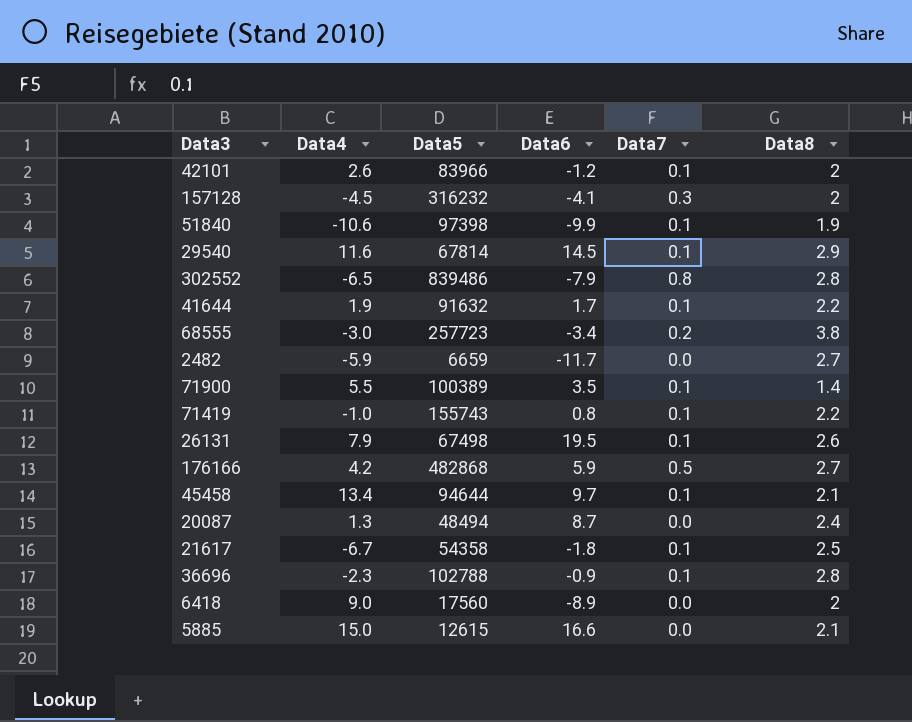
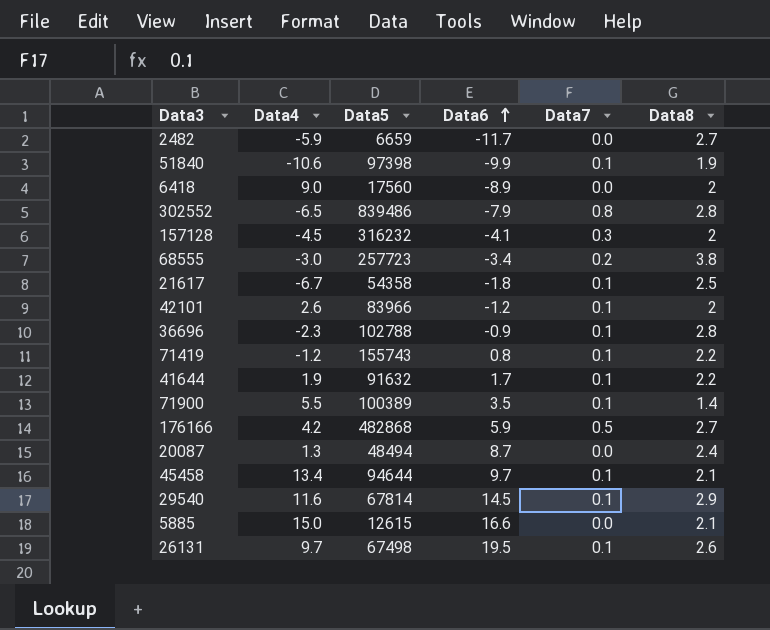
row order: none -> Data6 ascending
71419 | Data4: -1.0 -> -1.2
26131 | Data4: 7.9 -> 9.7

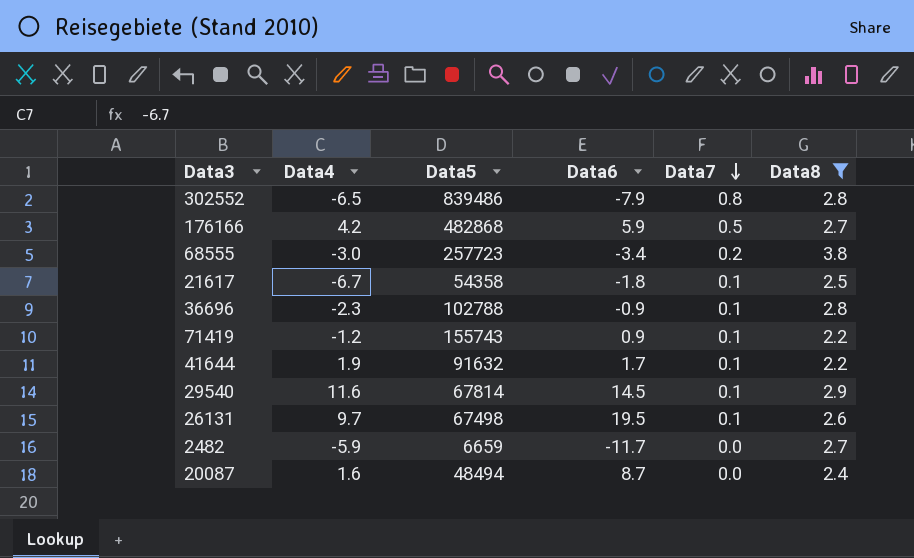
filter: none -> Data8 >= 2.2
row order: Data6 ascending -> Data7 descending
71419 | Data6: 0.8 -> 0.9
20087 | Data4: 1.3 -> 1.6

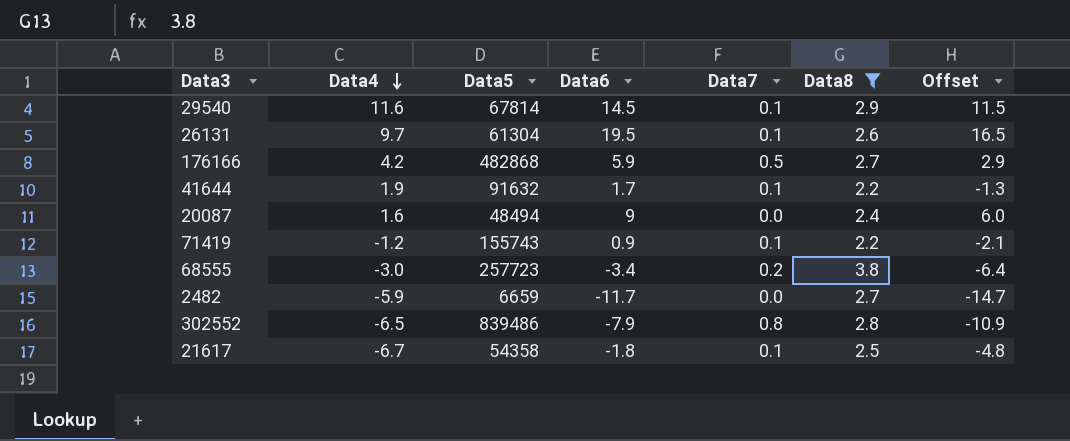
row order: Data7 descending -> Data4 descending
column Offset | formula: none -> [Data6] - 3
row 36696: -2.3 | 102788 | -0.9 | 0.1 | 2.8 -> none
26131 | Data5: 67498 -> 61304
20087 | Data6: 8.7 -> 9

